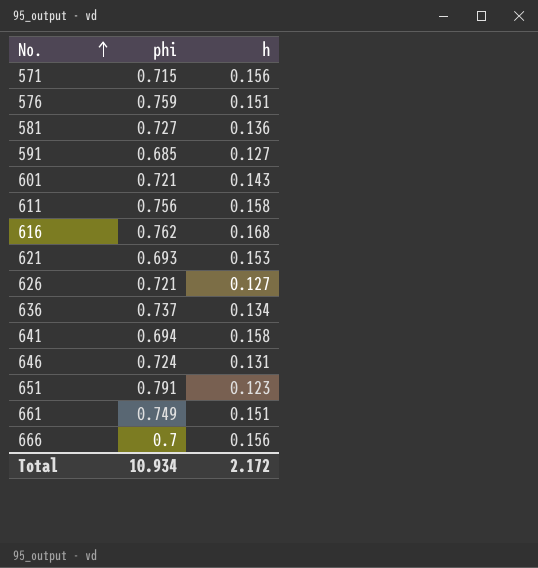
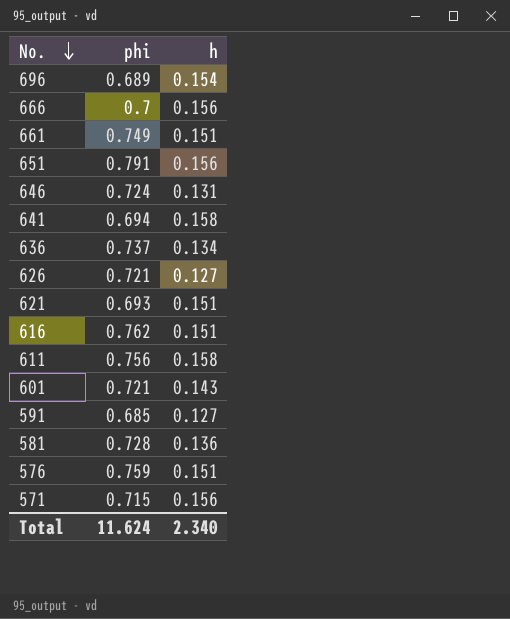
row order: No. ascending -> No. descending
row 696: none -> 0.689 | 0.154
651 | h: 0.123 -> 0.156
621 | h: 0.153 -> 0.151
616 | h: 0.168 -> 0.151
581 | phi: 0.727 -> 0.728
Total | phi: 10.934 -> 11.624
Total | h: 2.172 -> 2.340

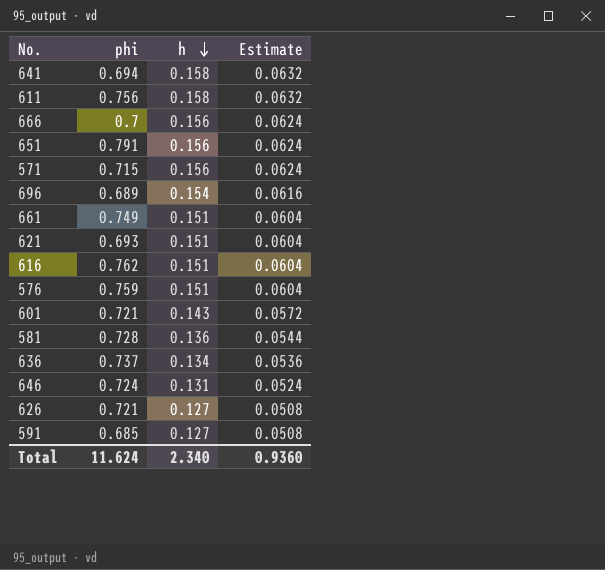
row order: No. descending -> h descending
column Estimate | formula: none -> [h] * 0.4

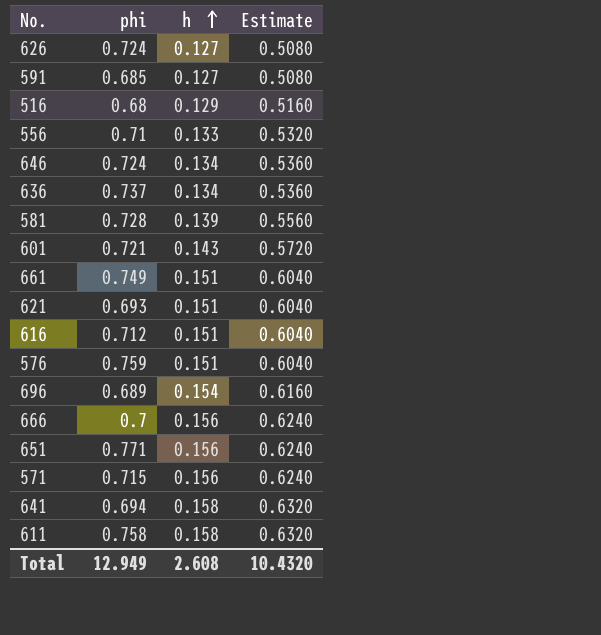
row order: h descending -> h ascending
column Estimate | formula: [h] * 0.4 -> [h] * 4
626 | phi: 0.721 -> 0.724
row 516: none -> 0.68 | 0.129 | 0.5160
row 556: none -> 0.71 | 0.133 | 0.5320
646 | h: 0.131 -> 0.134
581 | h: 0.136 -> 0.139
616 | phi: 0.762 -> 0.712
651 | phi: 0.791 -> 0.771
611 | phi: 0.756 -> 0.758
Total | phi: 11.624 -> 12.949
Total | h: 2.340 -> 2.608
Total | Estimate: 0.9360 -> 10.4320

